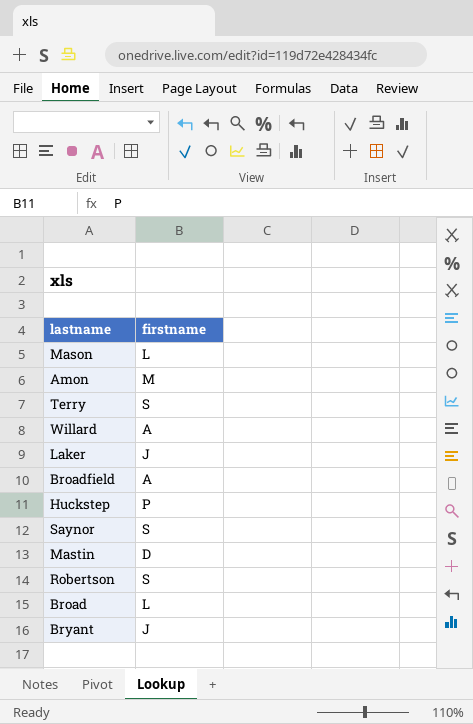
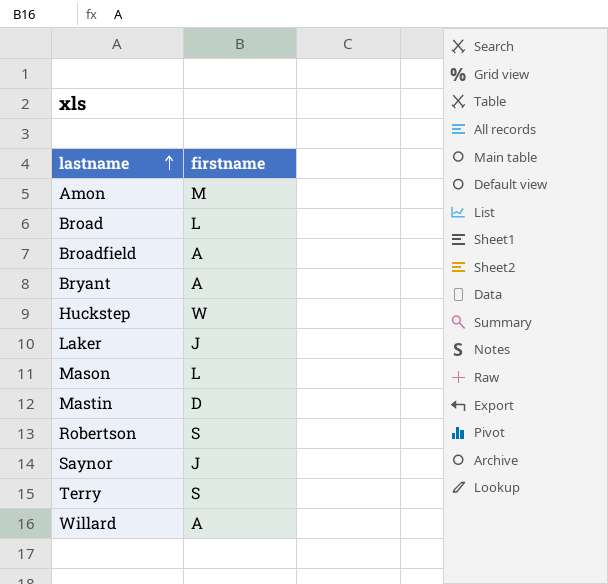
row order: none -> lastname ascending
Bryant | firstname: J -> A
Huckstep | firstname: P -> W
Saynor | firstname: S -> J

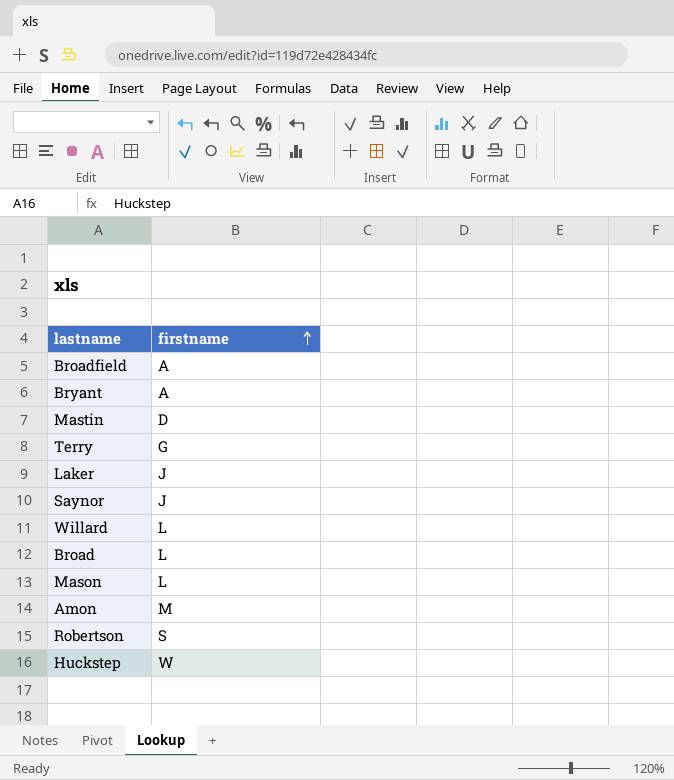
row order: lastname ascending -> firstname ascending
Terry | firstname: S -> G
Willard | firstname: A -> L

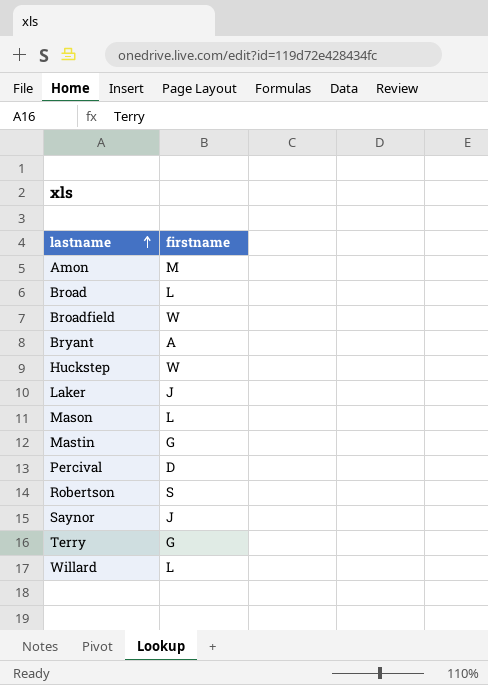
row order: firstname ascending -> lastname ascending
Broadfield | firstname: A -> W
Mastin | firstname: D -> G
row Percival: none -> D

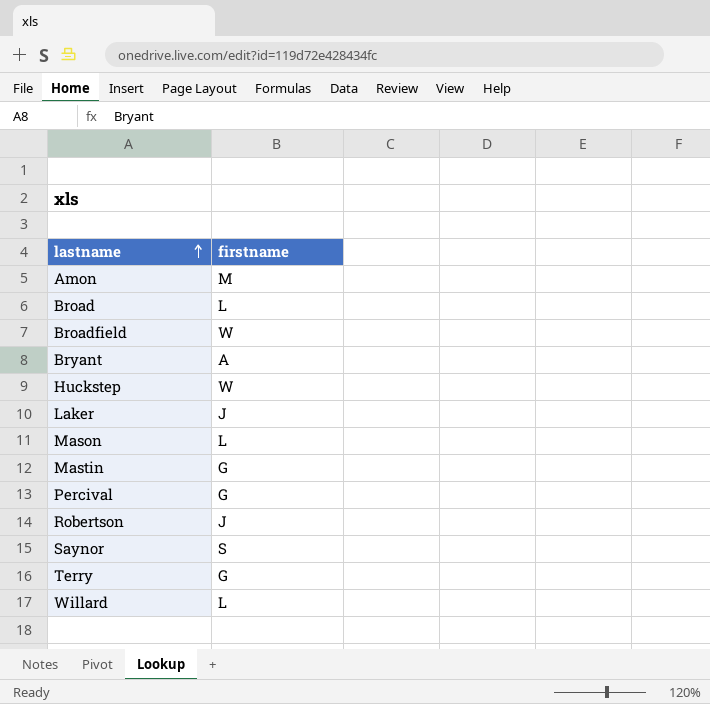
Percival | firstname: D -> G
Robertson | firstname: S -> J
Saynor | firstname: J -> S

